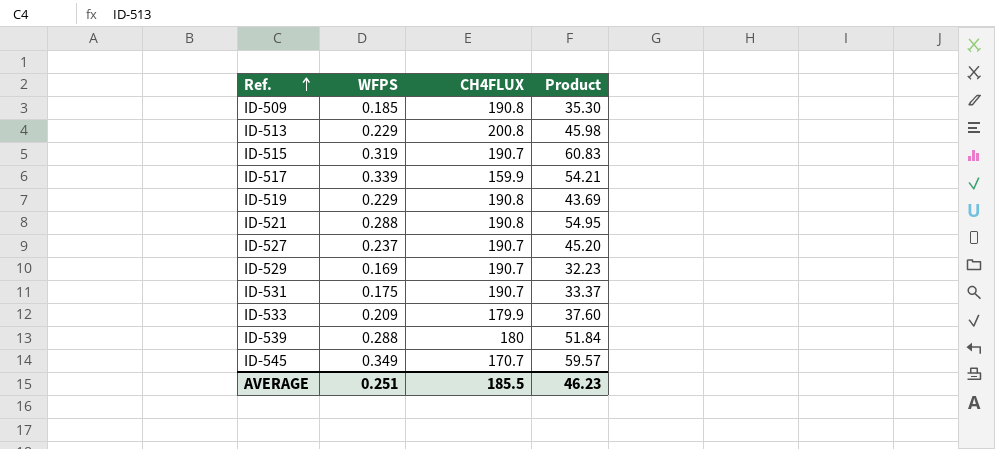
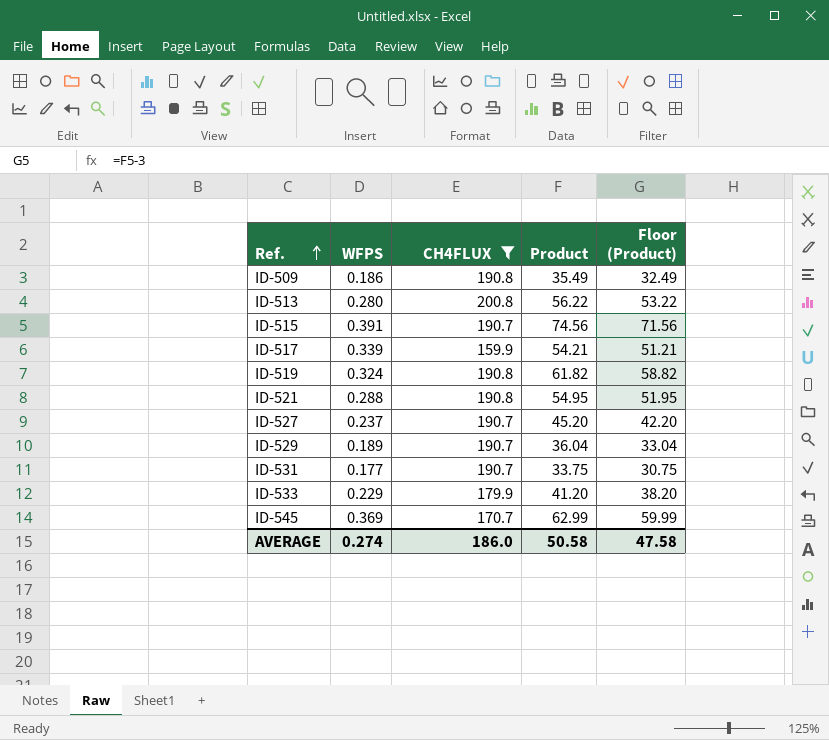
filter: none -> CH4FLUX != 180
column Floor (Product) | formula: none -> [Product] - 3
ID-509 | WFPS: 0.185 -> 0.186
ID-509 | Product: 35.30 -> 35.49
ID-513 | WFPS: 0.229 -> 0.280
ID-513 | Product: 45.98 -> 56.22
ID-515 | WFPS: 0.319 -> 0.391
ID-515 | Product: 60.83 -> 74.56
ID-519 | WFPS: 0.229 -> 0.324
ID-519 | Product: 43.69 -> 61.82
ID-529 | WFPS: 0.169 -> 0.189
ID-529 | Product: 32.23 -> 36.04
ID-531 | WFPS: 0.175 -> 0.177
ID-531 | Product: 33.37 -> 33.75
ID-533 | WFPS: 0.209 -> 0.229
ID-533 | Product: 37.60 -> 41.20
ID-545 | WFPS: 0.349 -> 0.369
ID-545 | Product: 59.57 -> 62.99
AVERAGE | WFPS: 0.251 -> 0.274
AVERAGE | CH4FLUX: 185.5 -> 186.0
AVERAGE | Product: 46.23 -> 50.58

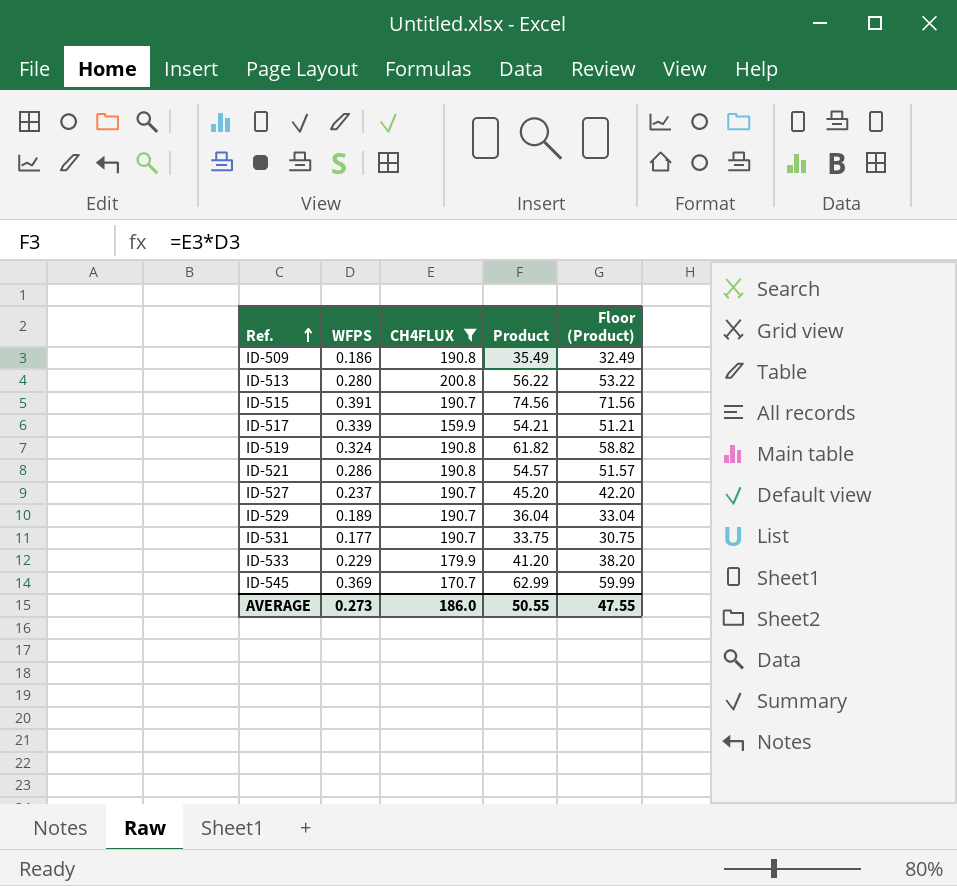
ID-521 | WFPS: 0.288 -> 0.286
ID-521 | Product: 54.95 -> 54.57
ID-521 | Floor (Product): 51.95 -> 51.57
AVERAGE | WFPS: 0.274 -> 0.273
AVERAGE | Product: 50.58 -> 50.55
AVERAGE | Floor (Product): 47.58 -> 47.55

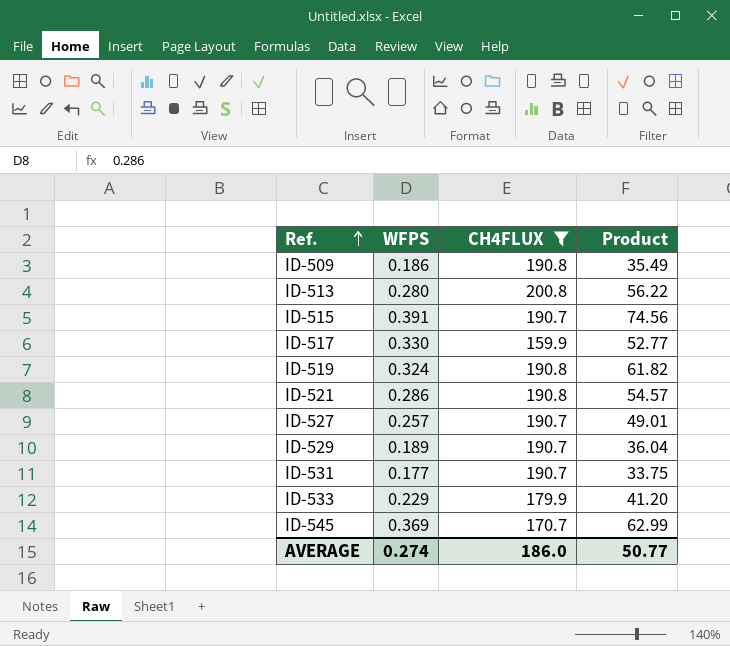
column Floor (Product) | formula: [Product] - 3 -> none
ID-517 | WFPS: 0.339 -> 0.330
ID-517 | Product: 54.21 -> 52.77
ID-527 | WFPS: 0.237 -> 0.257
ID-527 | Product: 45.20 -> 49.01
AVERAGE | WFPS: 0.273 -> 0.274
AVERAGE | Product: 50.55 -> 50.77

